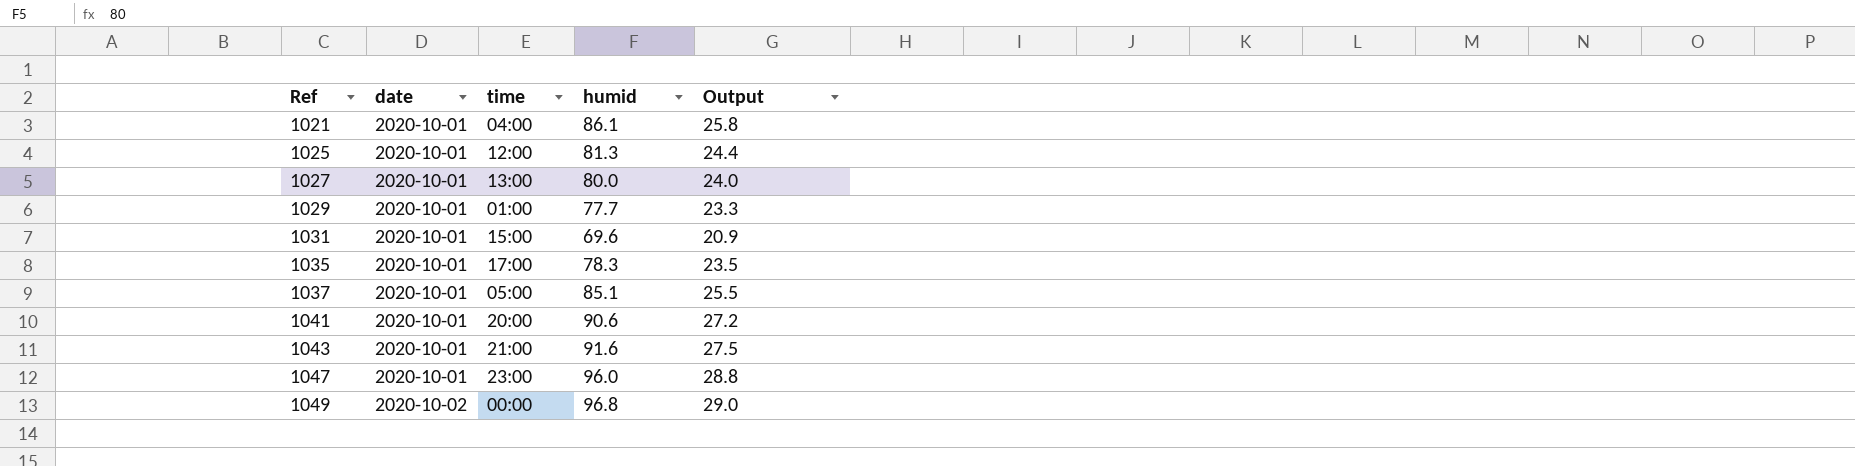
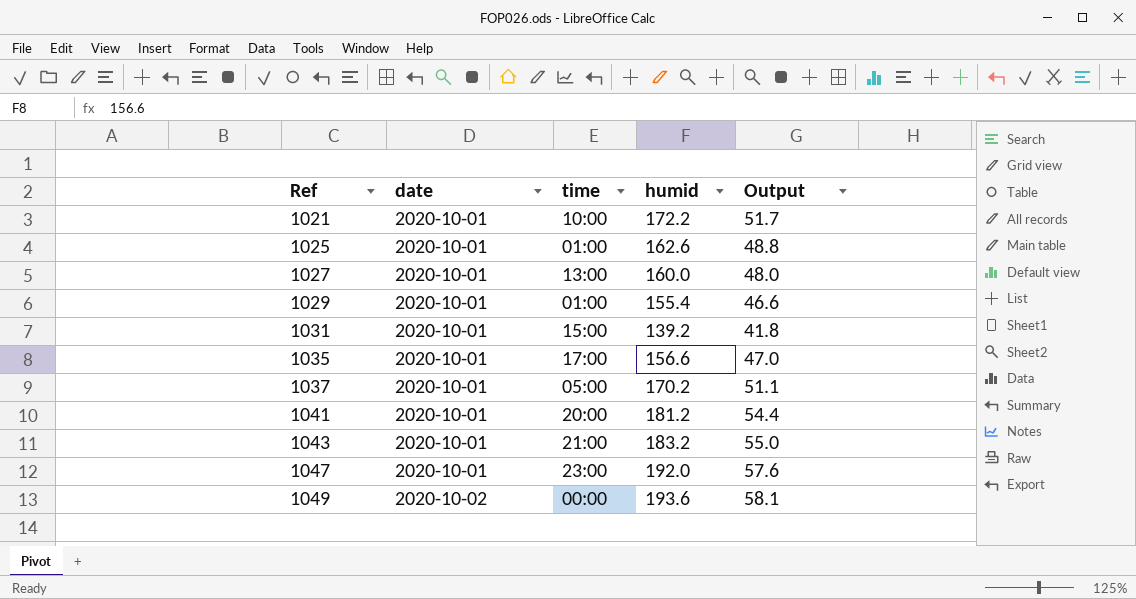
1021 | time: 04:00 -> 10:00
1021 | humid: 86.1 -> 172.2
1021 | Output: 25.8 -> 51.7
1025 | time: 12:00 -> 01:00
1025 | humid: 81.3 -> 162.6
1025 | Output: 24.4 -> 48.8
1027 | humid: 80.0 -> 160.0
1027 | Output: 24.0 -> 48.0
1029 | humid: 77.7 -> 155.4
1029 | Output: 23.3 -> 46.6
1031 | humid: 69.6 -> 139.2
1031 | Output: 20.9 -> 41.8
1035 | humid: 78.3 -> 156.6
1035 | Output: 23.5 -> 47.0
1037 | humid: 85.1 -> 170.2
1037 | Output: 25.5 -> 51.1
1041 | humid: 90.6 -> 181.2
1041 | Output: 27.2 -> 54.4
1043 | humid: 91.6 -> 183.2
1043 | Output: 27.5 -> 55.0
1047 | humid: 96.0 -> 192.0
1047 | Output: 28.8 -> 57.6
1049 | humid: 96.8 -> 193.6
1049 | Output: 29.0 -> 58.1

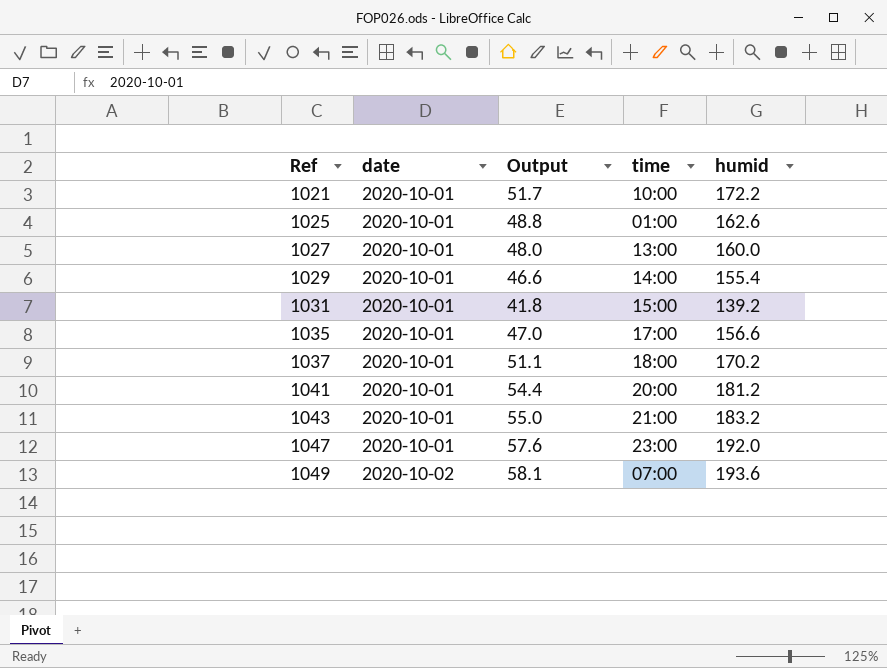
column Output | position: 5 -> 3
1029 | time: 01:00 -> 14:00
1037 | time: 05:00 -> 18:00
1049 | time: 00:00 -> 07:00

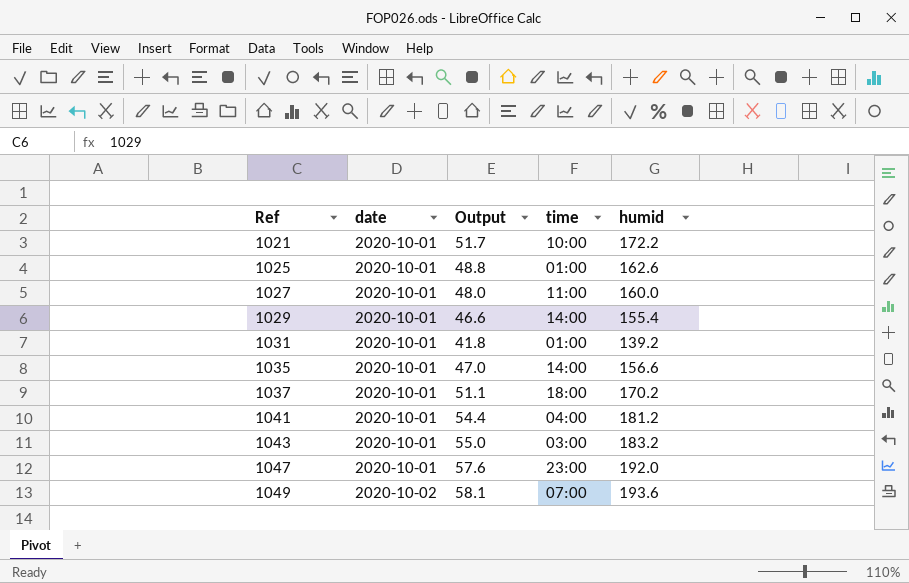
1027 | time: 13:00 -> 11:00
1031 | time: 15:00 -> 01:00
1035 | time: 17:00 -> 14:00
1041 | time: 20:00 -> 04:00
1043 | time: 21:00 -> 03:00

